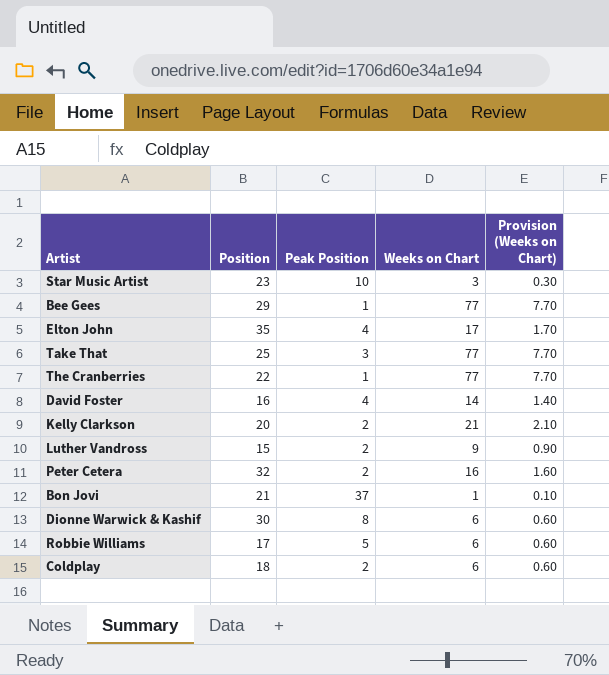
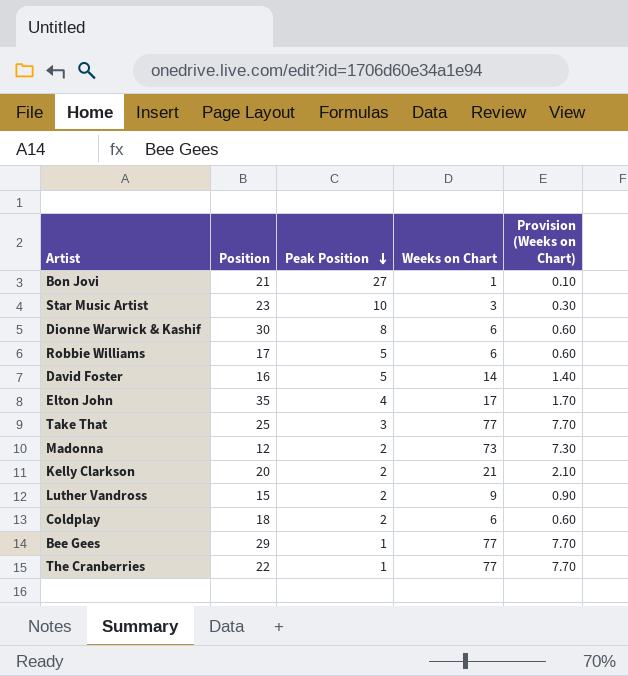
row order: none -> Peak Position descending
row Peter Cetera: 32 | 2 | 16 | 1.60 -> none
Bon Jovi | Peak Position: 37 -> 27
David Foster | Peak Position: 4 -> 5
row Madonna: none -> 12 | 2 | 73 | 7.30

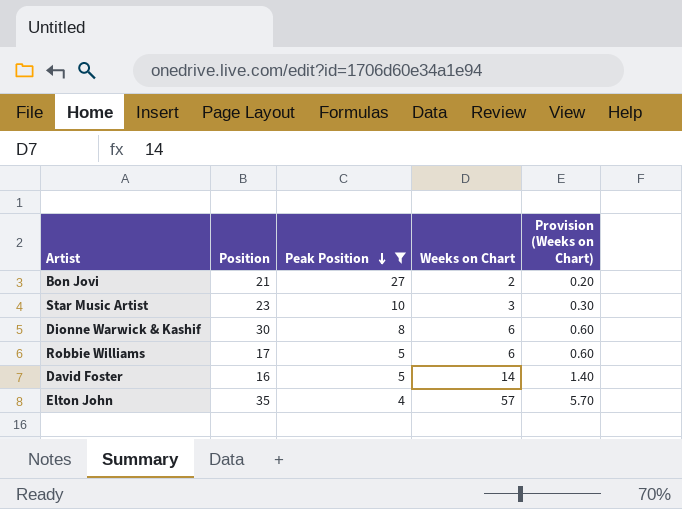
filter: none -> Peak Position >= 4
Bon Jovi | Weeks on Chart: 1 -> 2
Bon Jovi | Provision (Weeks on Chart): 0.10 -> 0.20
Elton John | Weeks on Chart: 17 -> 57
Elton John | Provision (Weeks on Chart): 1.70 -> 5.70

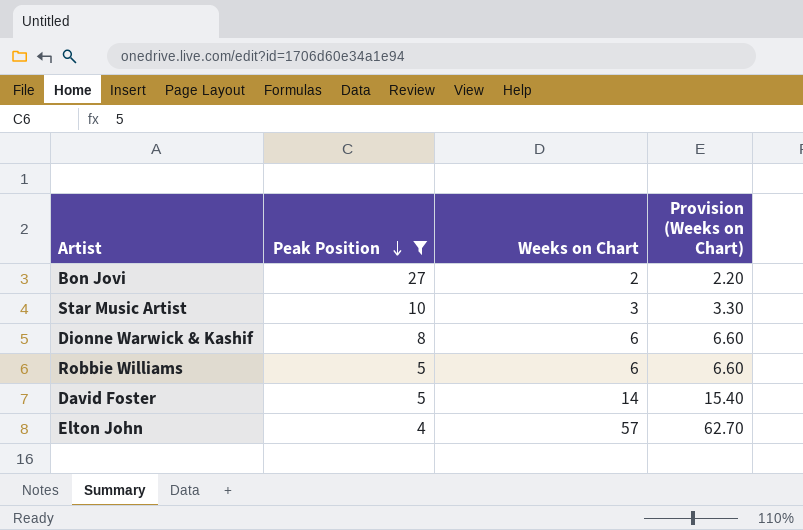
column Position | position: 2 -> none
column Provision (Weeks on Chart) | formula: [Weeks on Chart] * 0.1 -> [Weeks on Chart] * 1.1

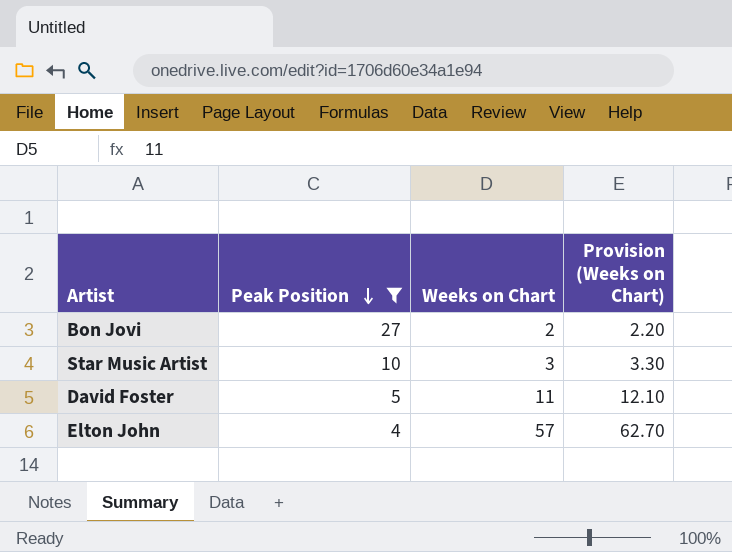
row Dionne Warwick & Kashif: 8 | 6 | 6.60 -> none
row Robbie Williams: 5 | 6 | 6.60 -> none
David Foster | Weeks on Chart: 14 -> 11
David Foster | Provision (Weeks on Chart): 15.40 -> 12.10

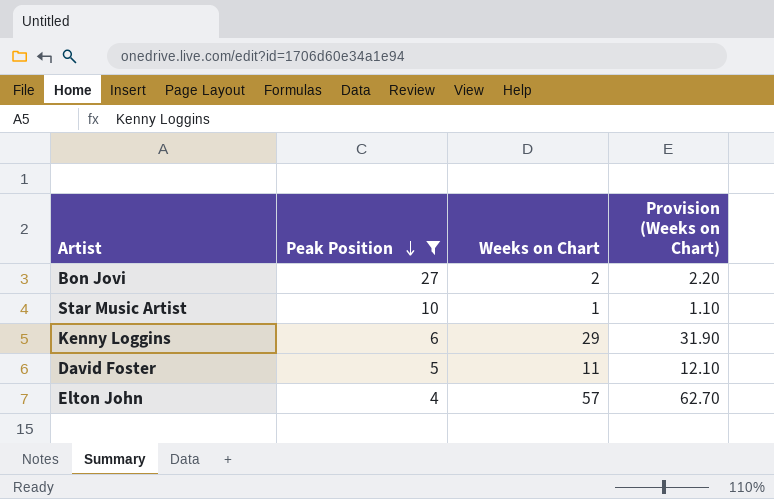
Star Music Artist | Weeks on Chart: 3 -> 1
Star Music Artist | Provision (Weeks on Chart): 3.30 -> 1.10
row Kenny Loggins: none -> 6 | 29 | 31.90

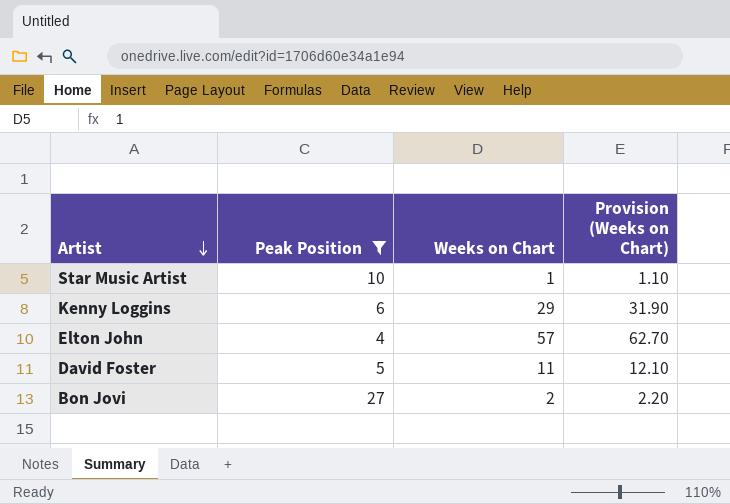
row order: Peak Position descending -> Artist descending

